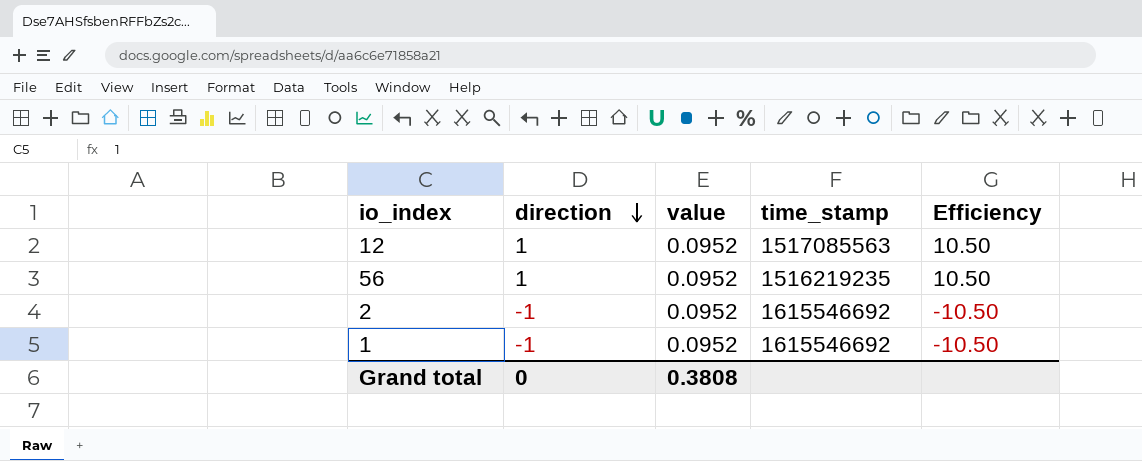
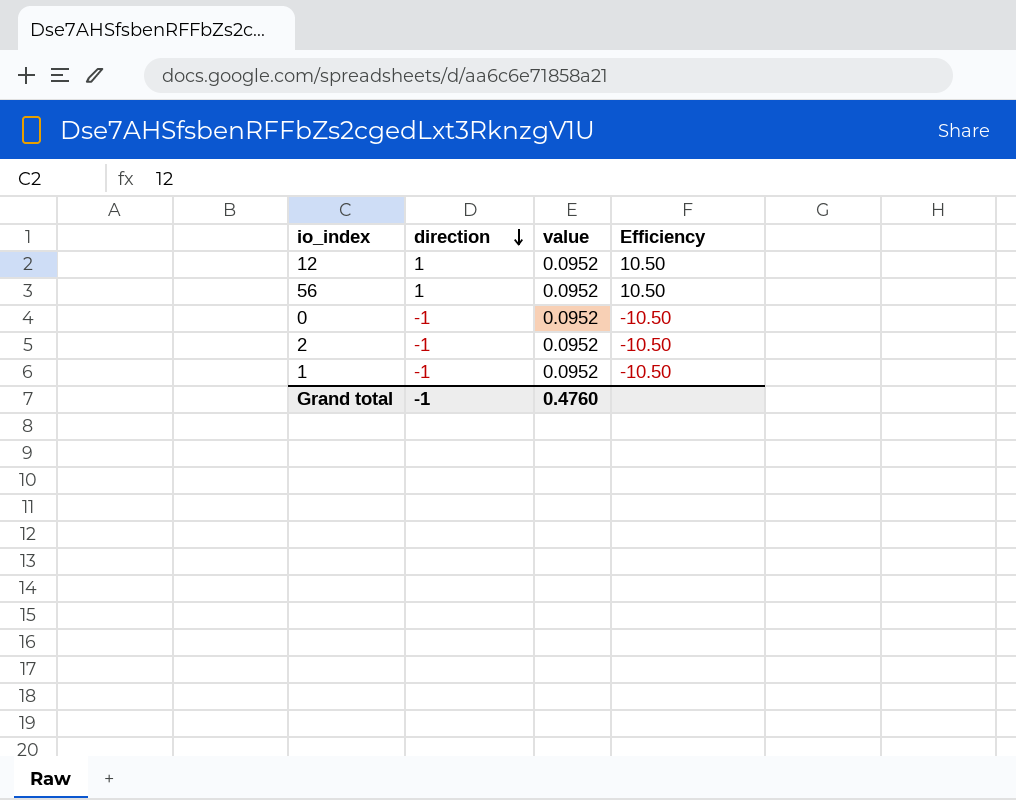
column time_stamp | position: 4 -> none
row 0: none -> -1 | 0.0952 | -10.50
Grand total | direction: 0 -> -1
Grand total | value: 0.3808 -> 0.4760

